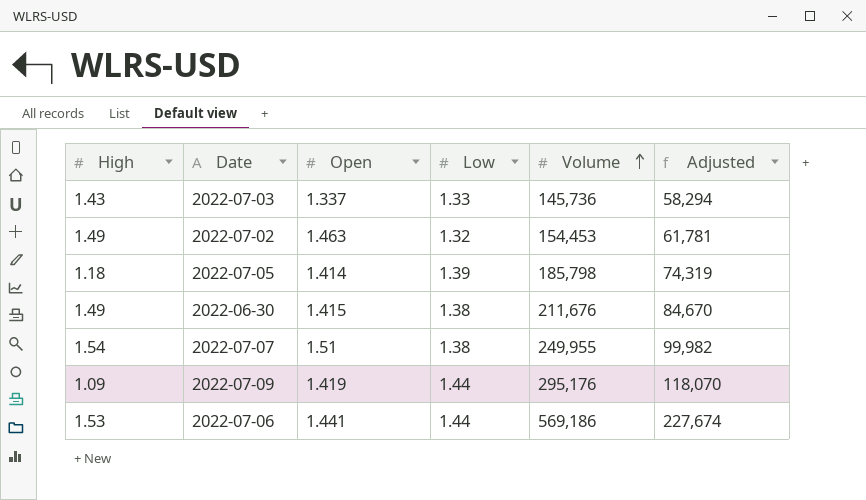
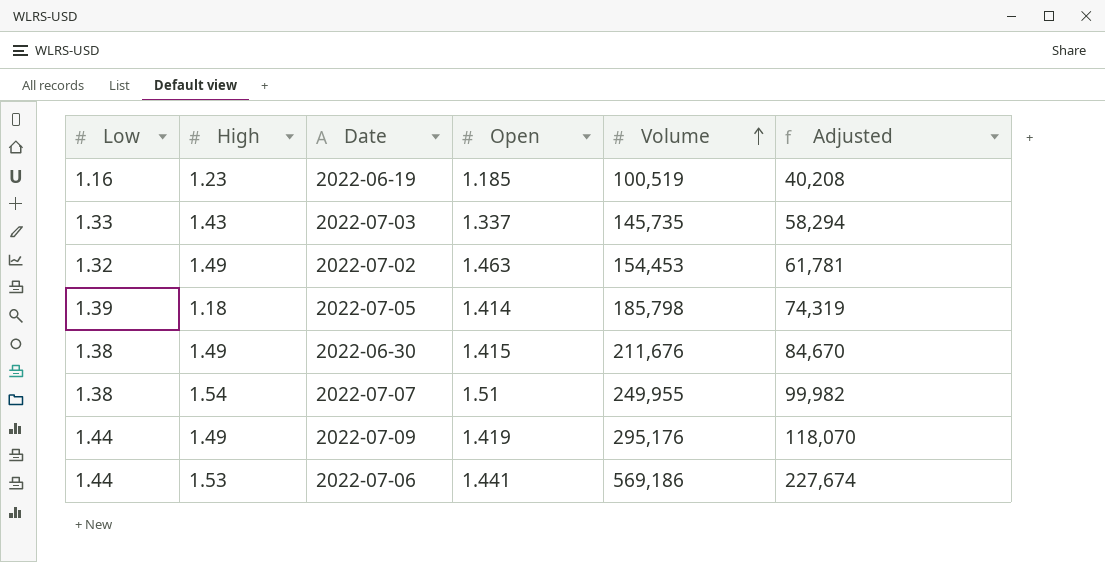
column Low | position: 4 -> 1
row 2022-06-19: none -> 1.16 | 1.23 | 1.185 | 100,519 | 40,208
2022-07-03 | Volume: 145,736 -> 145,735
2022-07-09 | High: 1.09 -> 1.49

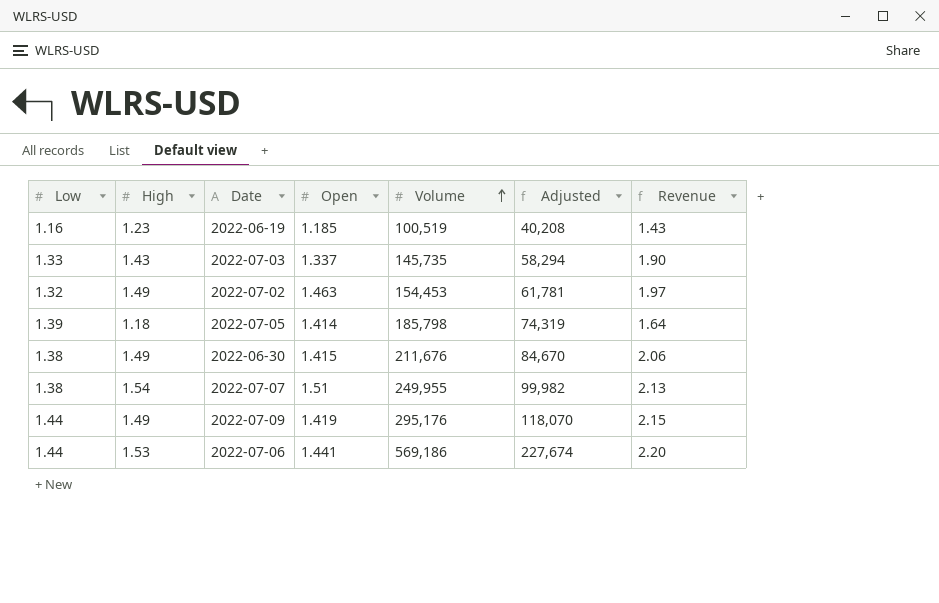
column Revenue | formula: none -> [Low] * [High]

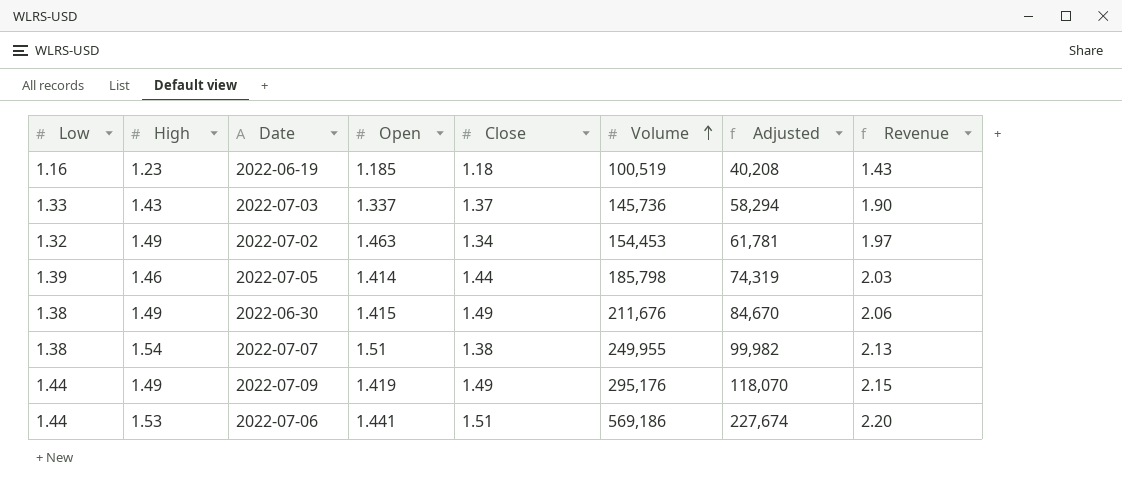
column Close | position: none -> 5
2022-07-03 | Volume: 145,735 -> 145,736
2022-07-05 | High: 1.18 -> 1.46
2022-07-05 | Revenue: 1.64 -> 2.03

